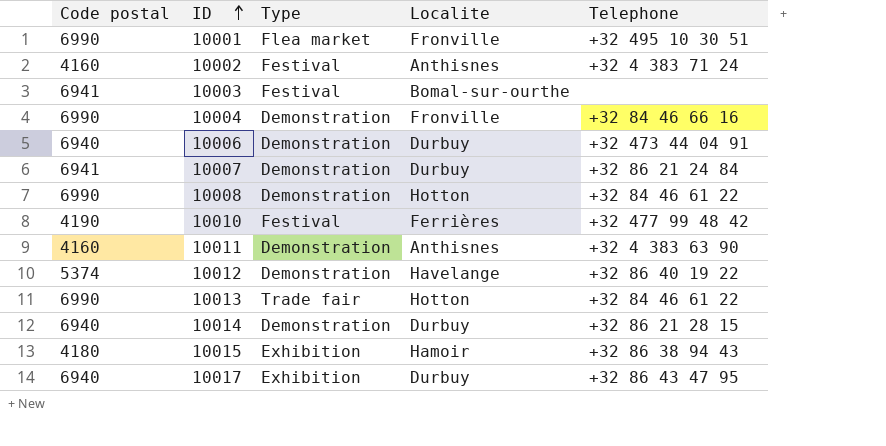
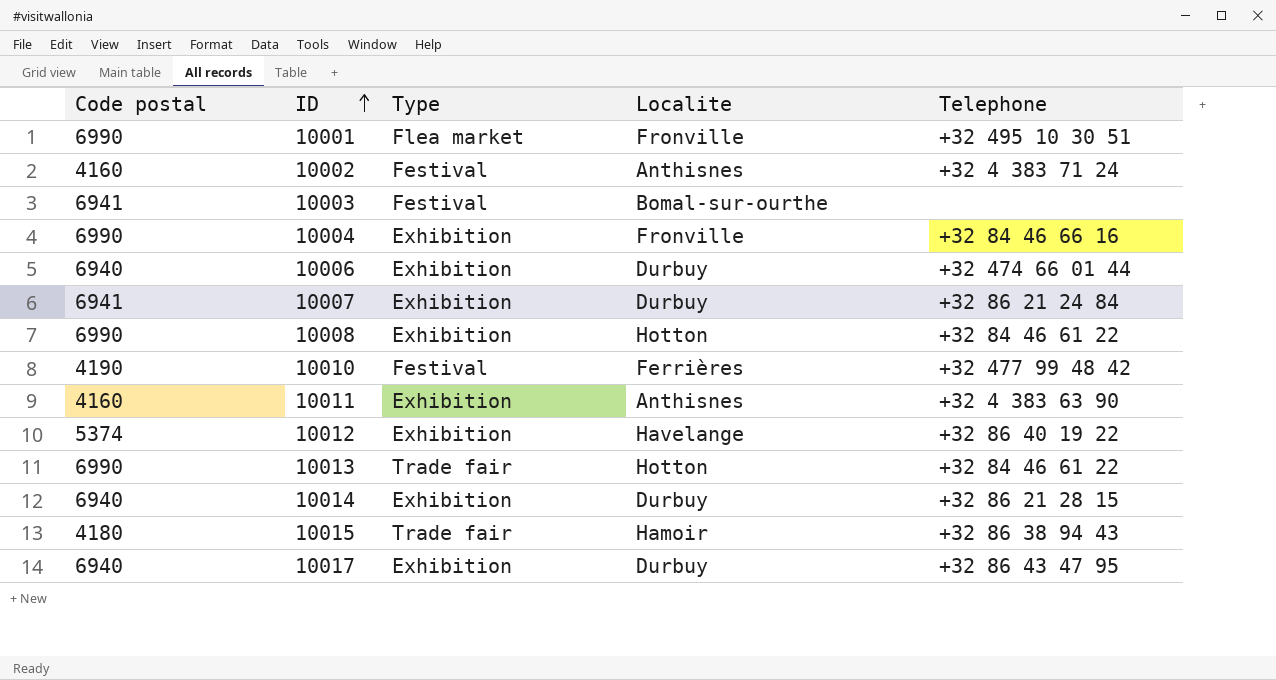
10004 | Type: Demonstration -> Exhibition
10006 | Type: Demonstration -> Exhibition
10006 | Telephone: +32 473 44 04 91 -> +32 474 66 01 44
10007 | Type: Demonstration -> Exhibition
10008 | Type: Demonstration -> Exhibition
10011 | Type: Demonstration -> Exhibition
10012 | Type: Demonstration -> Exhibition
10014 | Type: Demonstration -> Exhibition
10015 | Type: Exhibition -> Trade fair

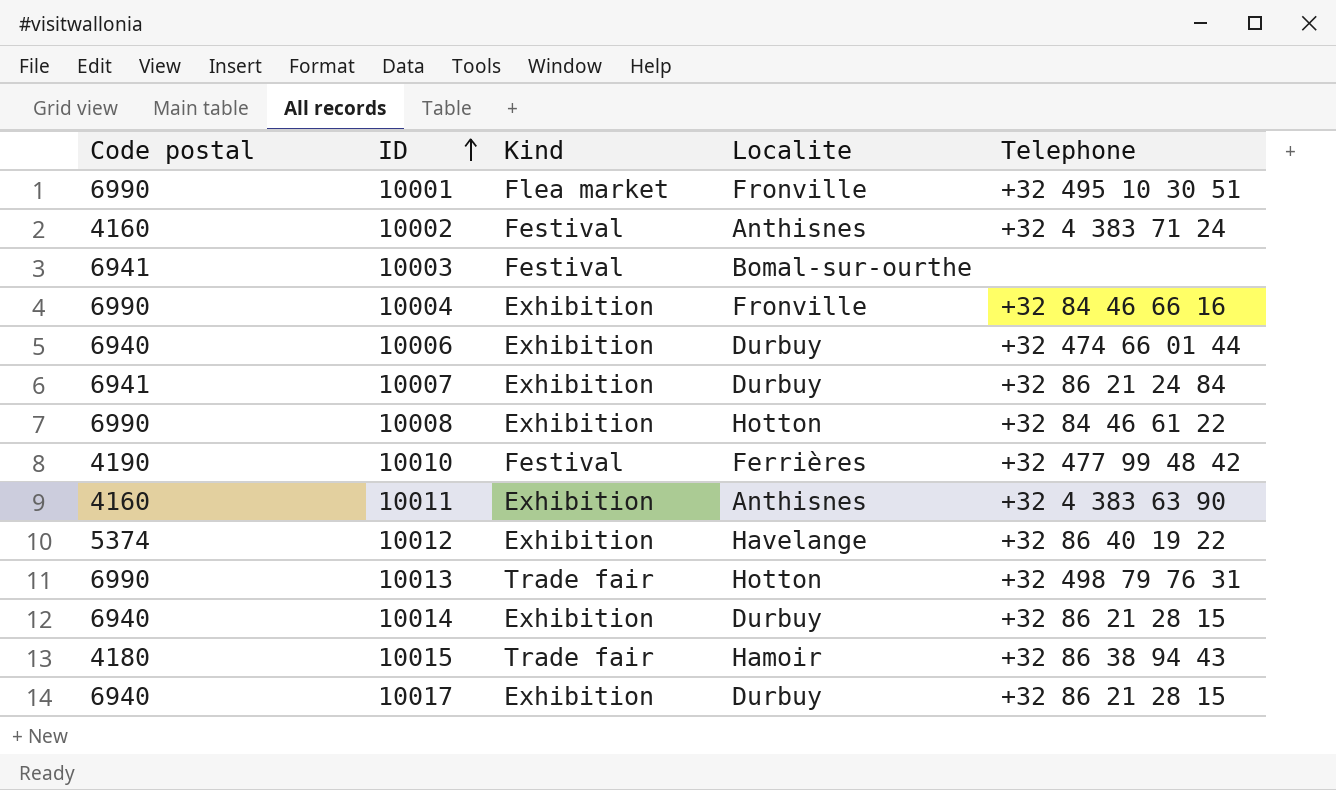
column name: Type -> Kind
10013 | Telephone: +32 84 46 61 22 -> +32 498 79 76 31
10017 | Telephone: +32 86 43 47 95 -> +32 86 21 28 15

